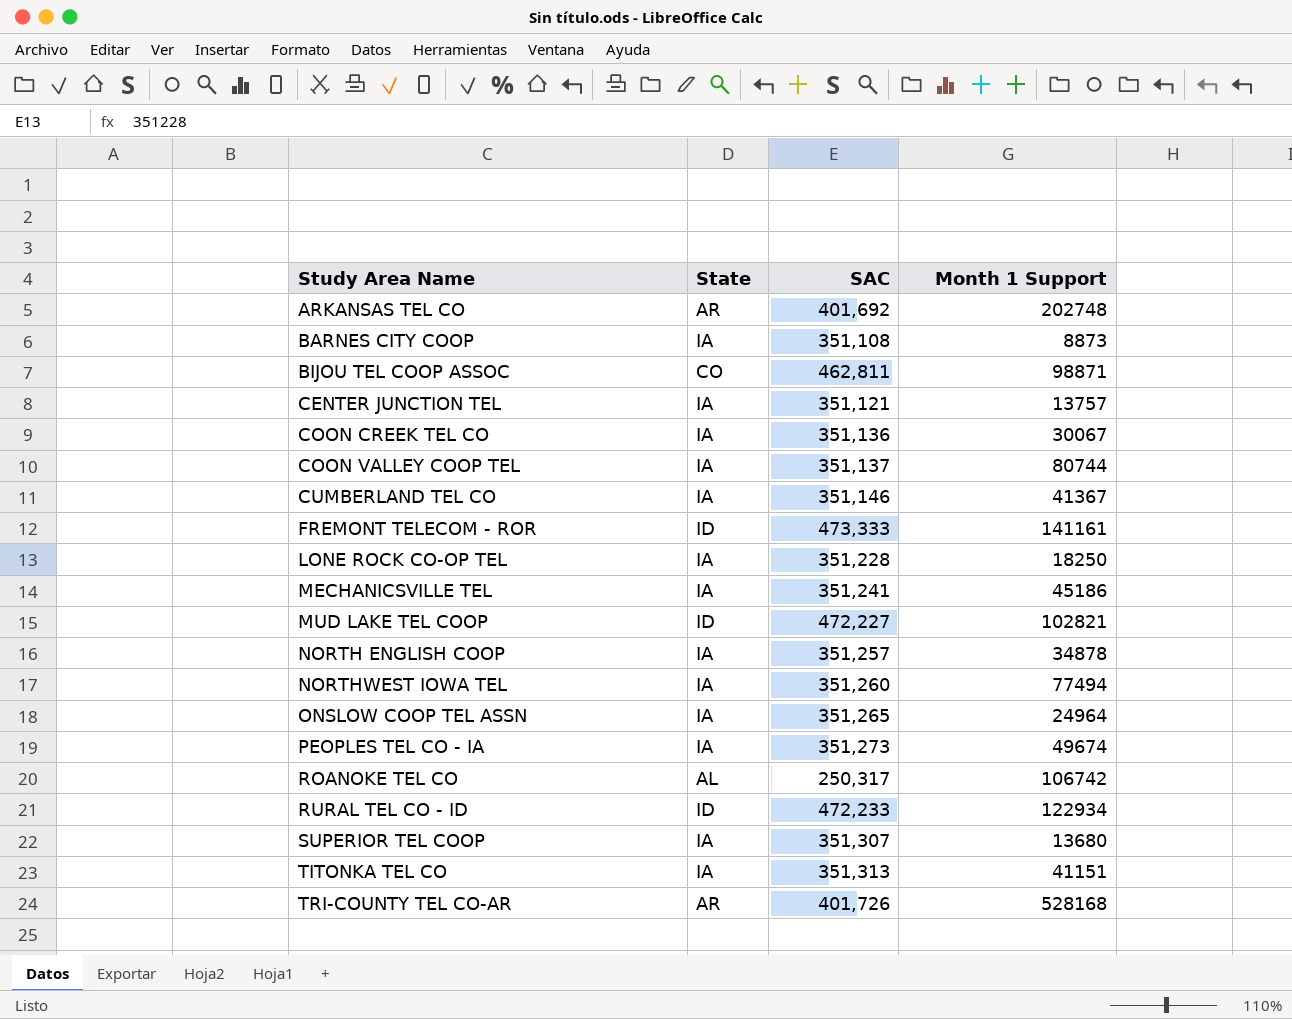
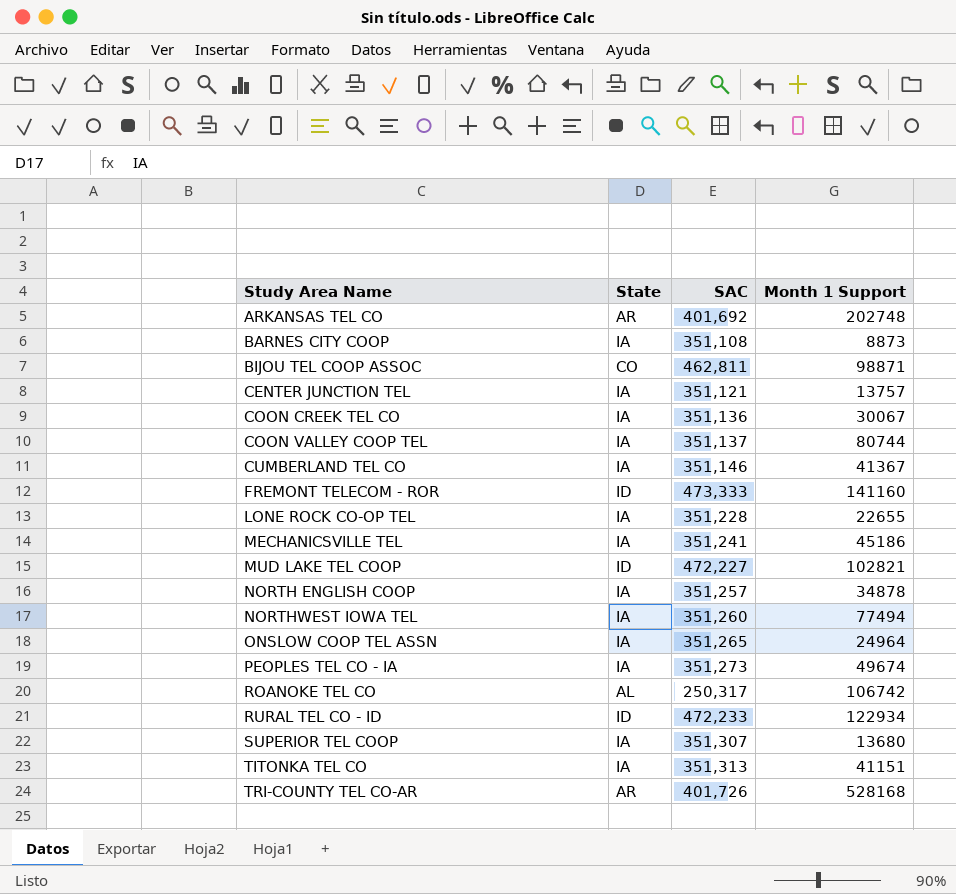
FREMONT TELECOM - ROR | Month 1 Support: 141161 -> 141160
LONE ROCK CO-OP TEL | Month 1 Support: 18250 -> 22655

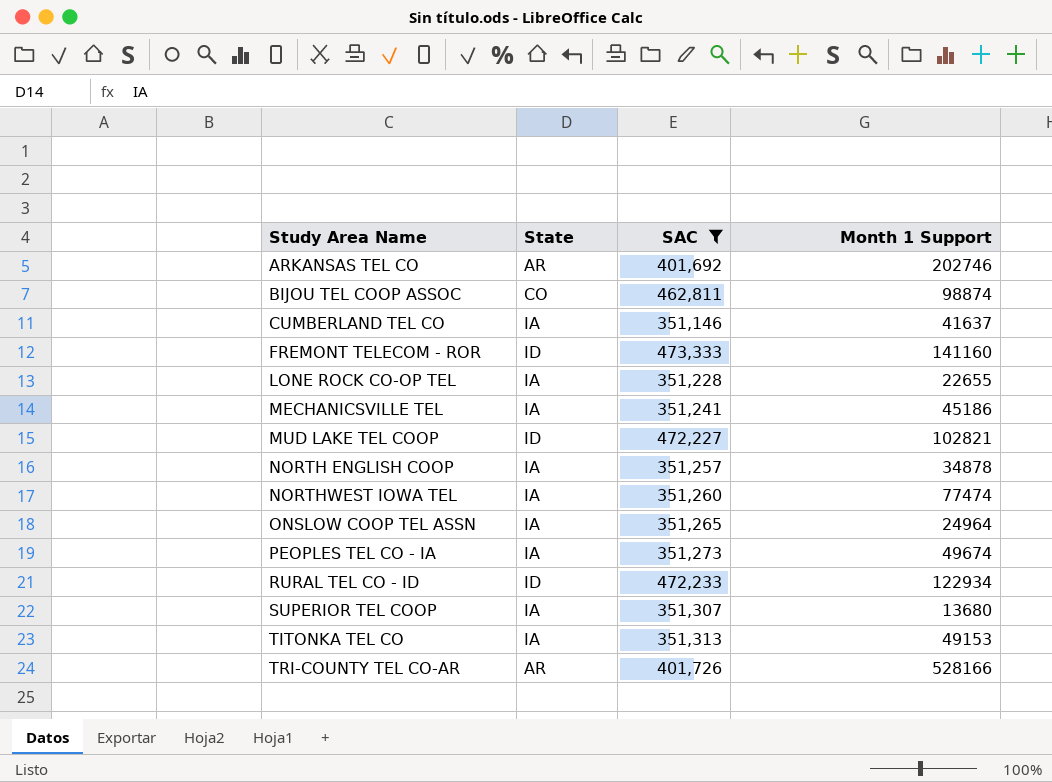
filter: none -> SAC >= 351,146
ARKANSAS TEL CO | Month 1 Support: 202748 -> 202746
BIJOU TEL COOP ASSOC | Month 1 Support: 98871 -> 98874
CUMBERLAND TEL CO | Month 1 Support: 41367 -> 41637
NORTHWEST IOWA TEL | Month 1 Support: 77494 -> 77474
TITONKA TEL CO | Month 1 Support: 41151 -> 49153
TRI-COUNTY TEL CO-AR | Month 1 Support: 528168 -> 528166

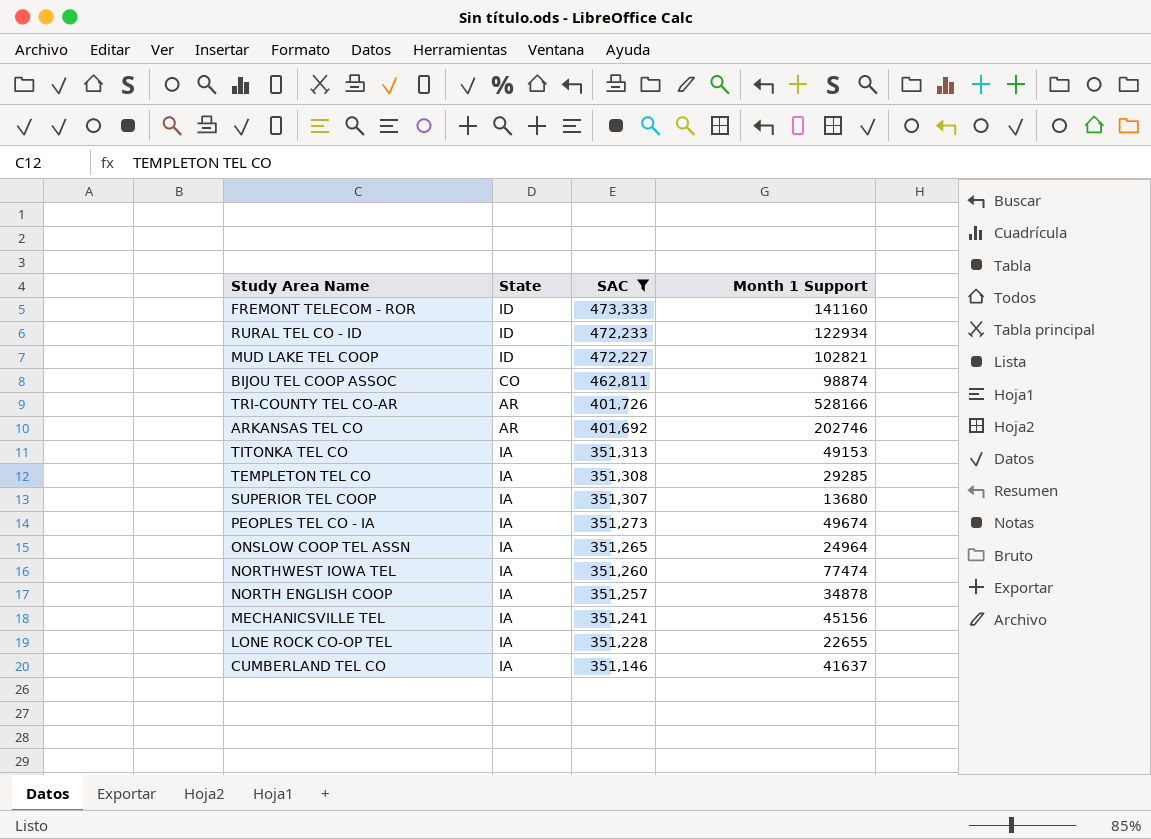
row order: Study Area Name ascending -> SAC descending
row TEMPLETON TEL CO: none -> IA | 351,308 | 29285
MECHANICSVILLE TEL | Month 1 Support: 45186 -> 45156

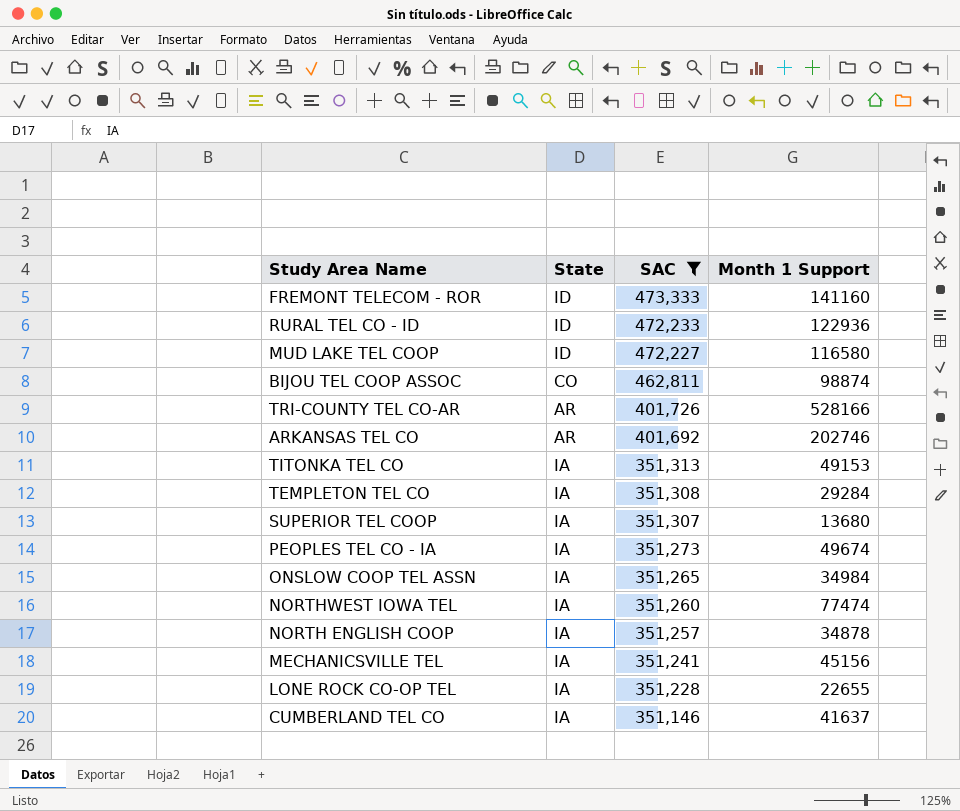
RURAL TEL CO - ID | Month 1 Support: 122934 -> 122936
MUD LAKE TEL COOP | Month 1 Support: 102821 -> 116580
TEMPLETON TEL CO | Month 1 Support: 29285 -> 29284
ONSLOW COOP TEL ASSN | Month 1 Support: 24964 -> 34984

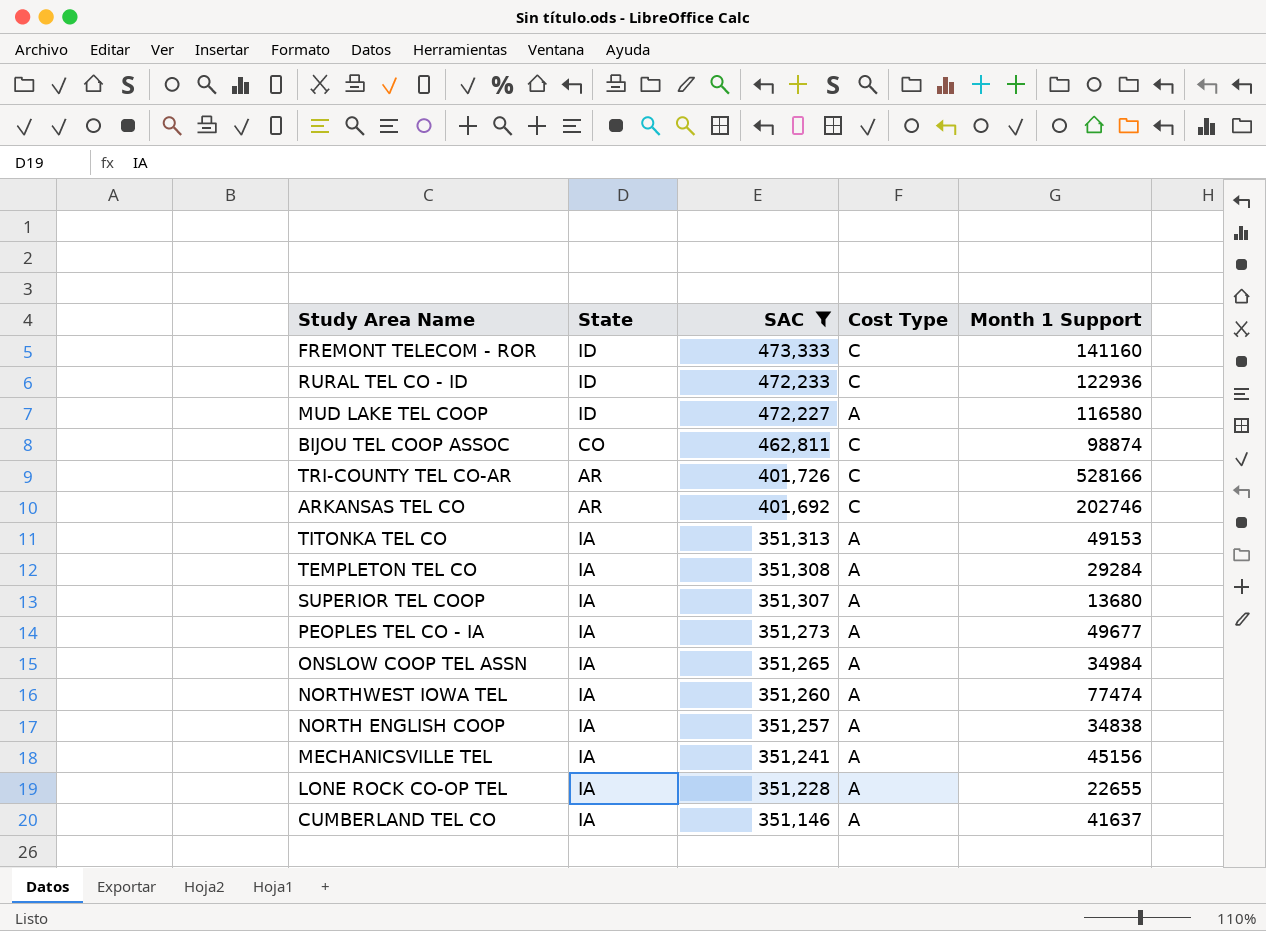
column Cost Type | position: none -> 4
PEOPLES TEL CO - IA | Month 1 Support: 49674 -> 49677
NORTH ENGLISH COOP | Month 1 Support: 34878 -> 34838

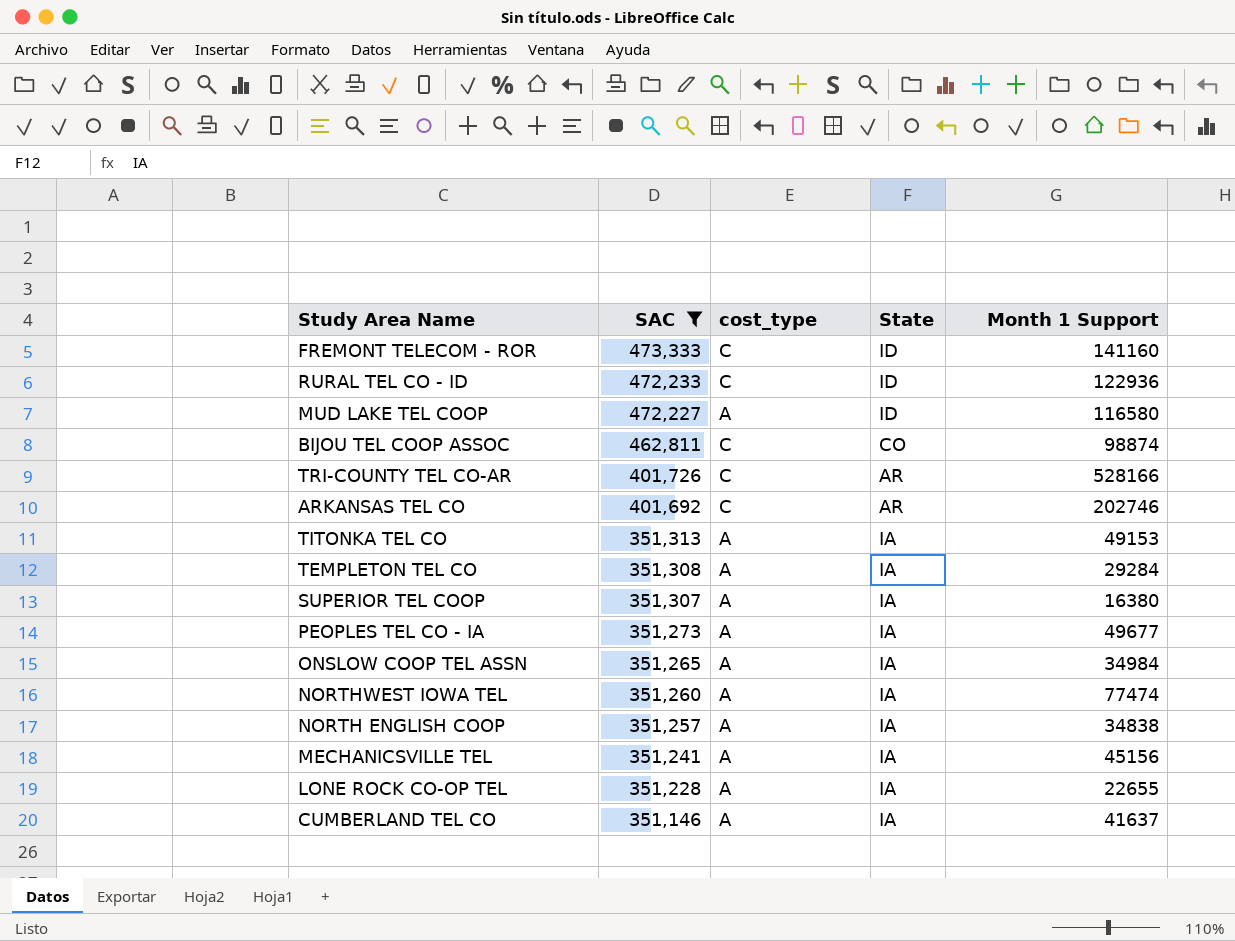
column name: Cost Type -> cost_type
column State | position: 2 -> 4
SUPERIOR TEL COOP | Month 1 Support: 13680 -> 16380

